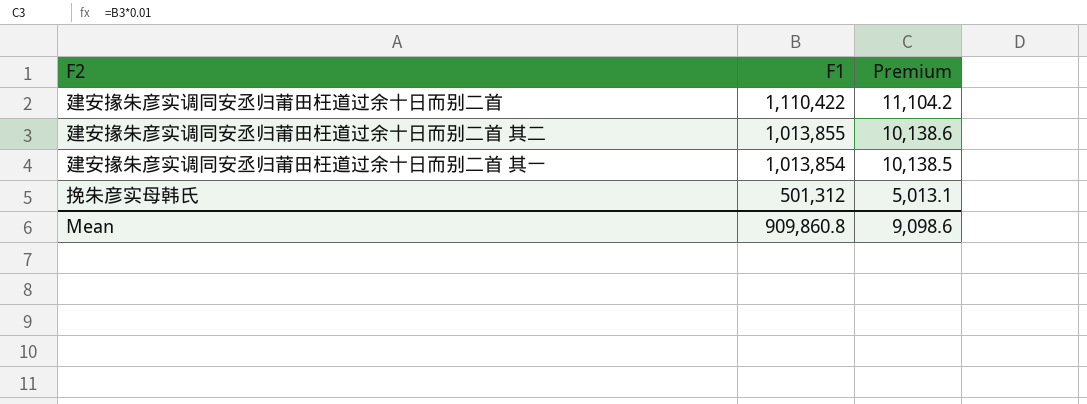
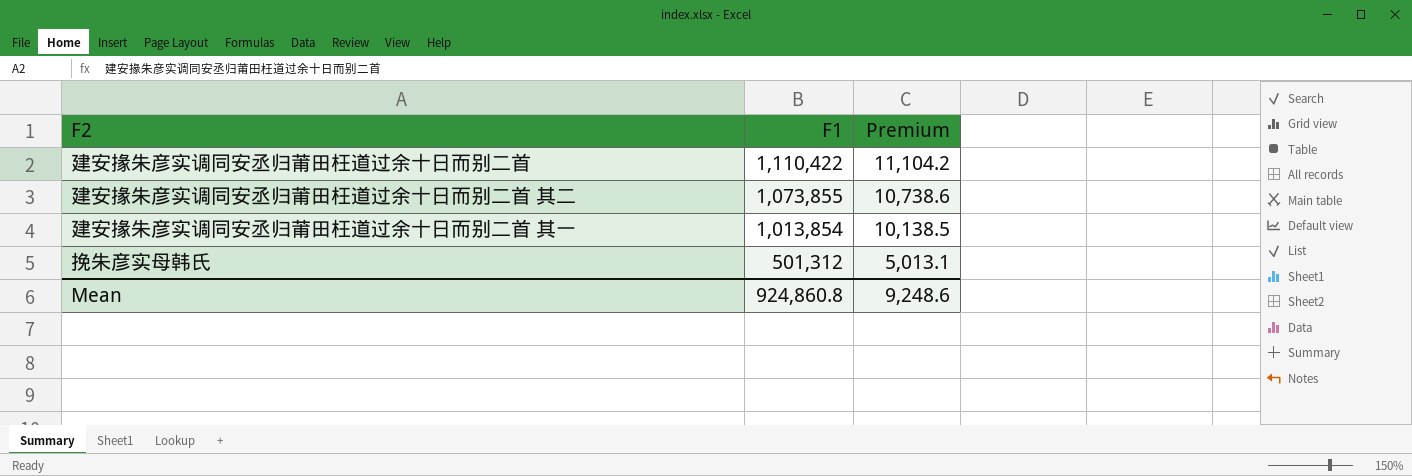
建安掾朱彦实调同安丞归莆田枉道过余十日而别二首 其二 | F1: 1,013,855 -> 1,073,855
建安掾朱彦实调同安丞归莆田枉道过余十日而别二首 其二 | Premium: 10,138.6 -> 10,738.6
Mean | F1: 909,860.8 -> 924,860.8
Mean | Premium: 9,098.6 -> 9,248.6

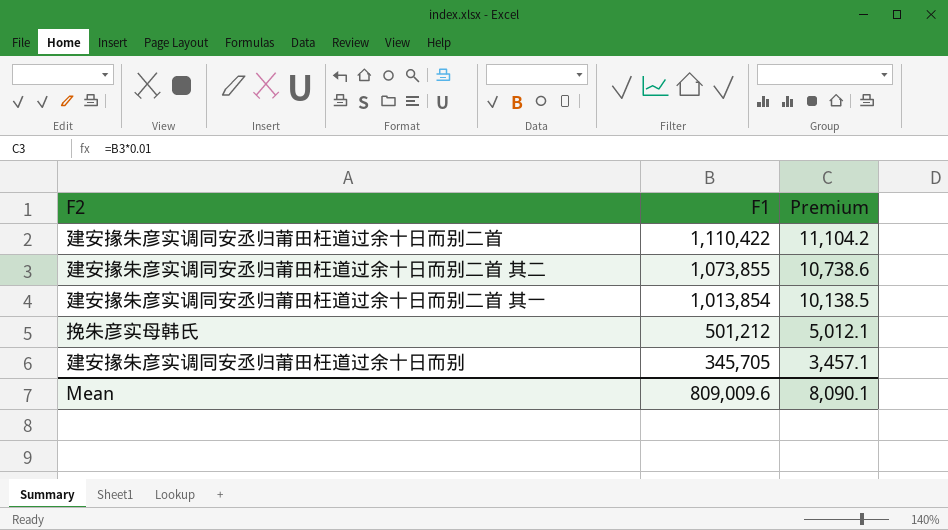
挽朱彦实母韩氏 | F1: 501,312 -> 501,212
挽朱彦实母韩氏 | Premium: 5,013.1 -> 5,012.1
row 建安掾朱彦实调同安丞归莆田枉道过余十日而别: none -> 345,705 | 3,457.1
Mean | F1: 924,860.8 -> 809,009.6
Mean | Premium: 9,248.6 -> 8,090.1

